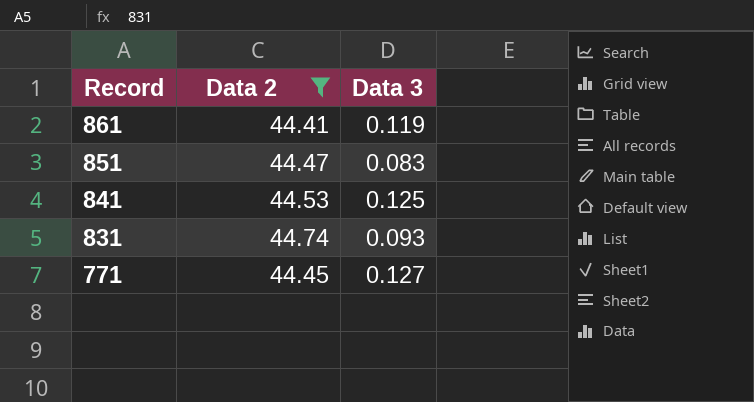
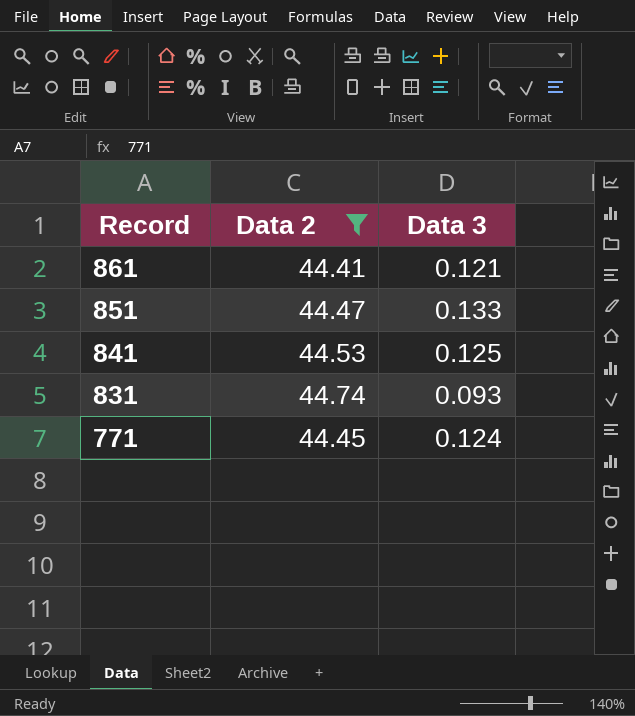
861 | Data 3: 0.119 -> 0.121
851 | Data 3: 0.083 -> 0.133
771 | Data 3: 0.127 -> 0.124

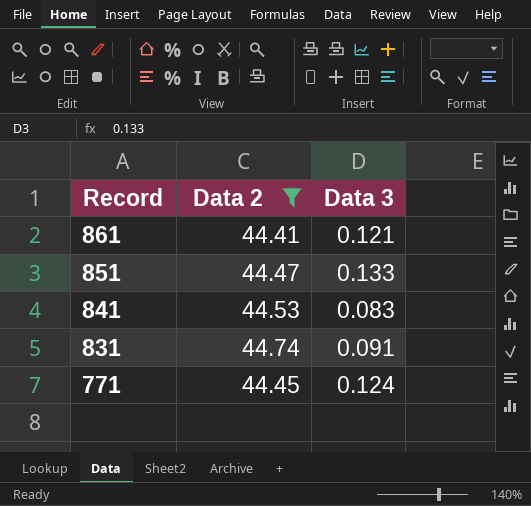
841 | Data 3: 0.125 -> 0.083
831 | Data 3: 0.093 -> 0.091

